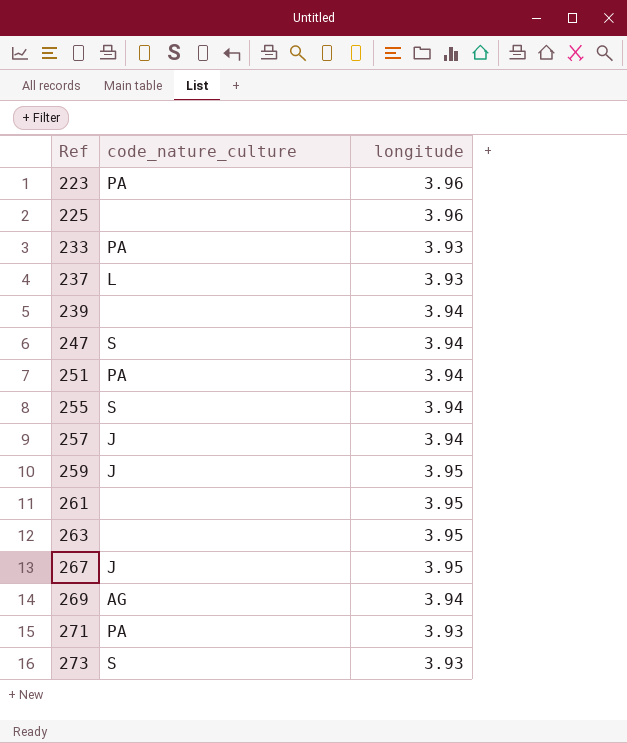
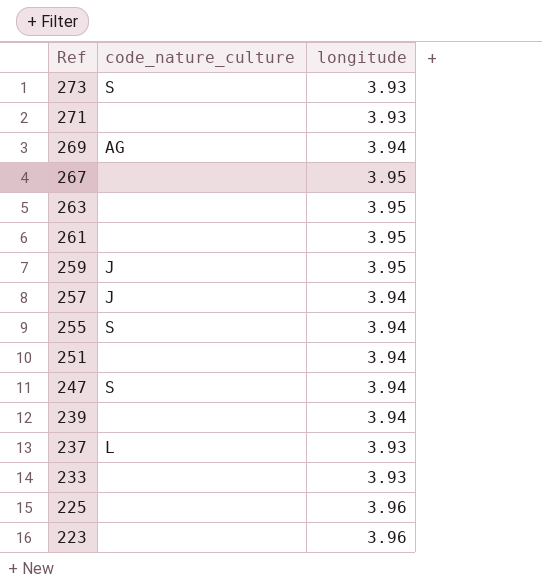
row order: Ref ascending -> Ref descending
271 | code_nature_culture: PA -> none
267 | code_nature_culture: J -> none
251 | code_nature_culture: PA -> none
233 | code_nature_culture: PA -> none
223 | code_nature_culture: PA -> none

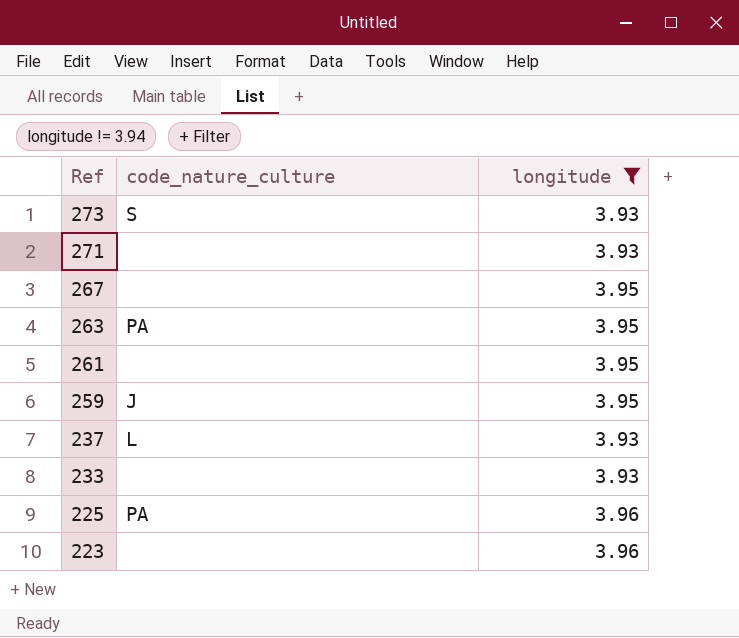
filter: none -> longitude != 3.94
263 | code_nature_culture: none -> PA
225 | code_nature_culture: none -> PA

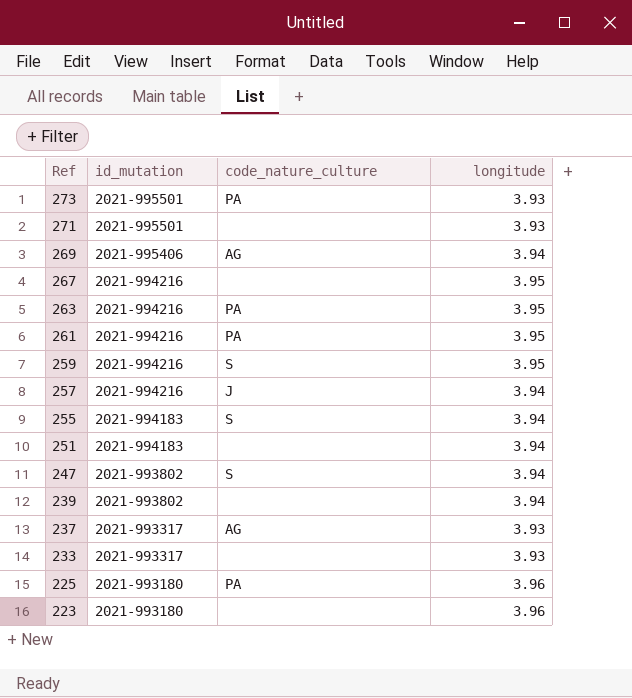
filter: longitude != 3.94 -> none
column id_mutation | position: none -> 2
273 | code_nature_culture: S -> PA
261 | code_nature_culture: none -> PA
259 | code_nature_culture: J -> S
237 | code_nature_culture: L -> AG

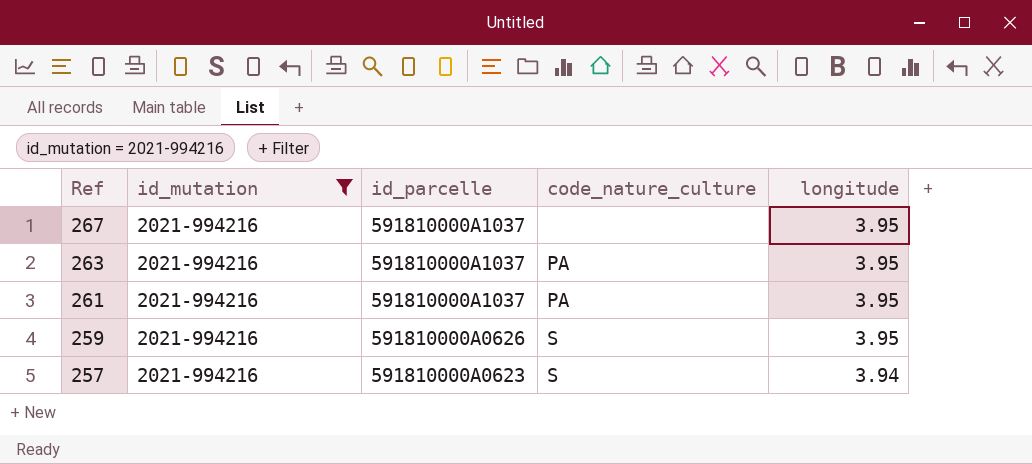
filter: none -> id_mutation = 2021-994216
column id_parcelle | position: none -> 3
257 | code_nature_culture: J -> S

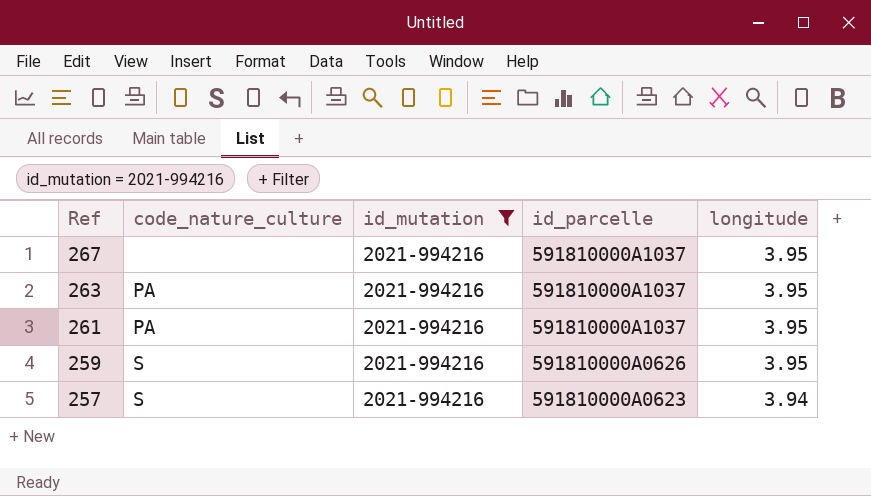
column code_nature_culture | position: 4 -> 2

